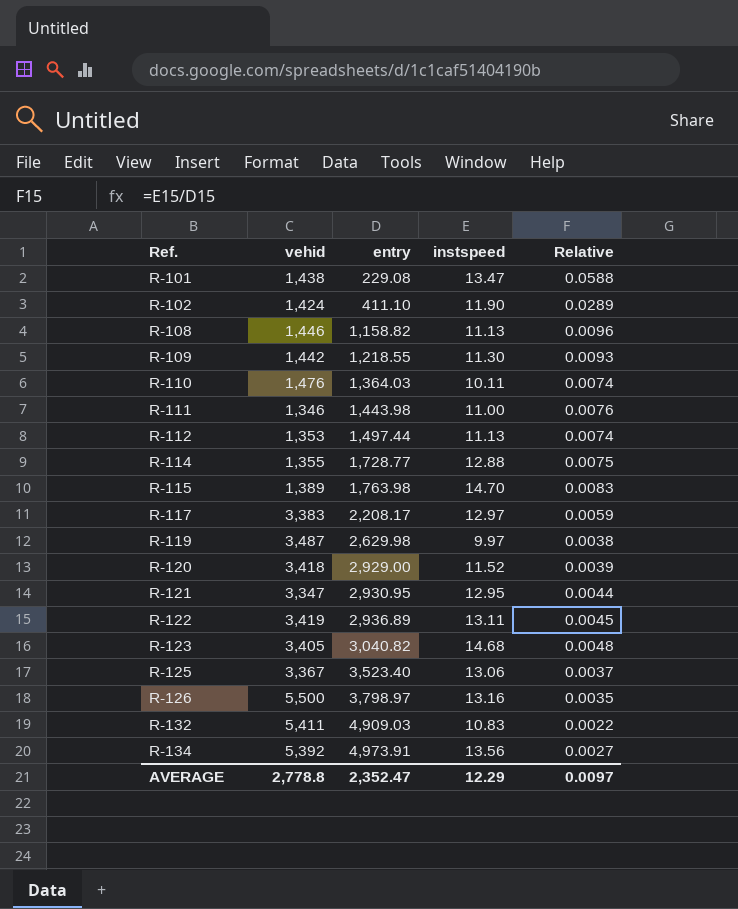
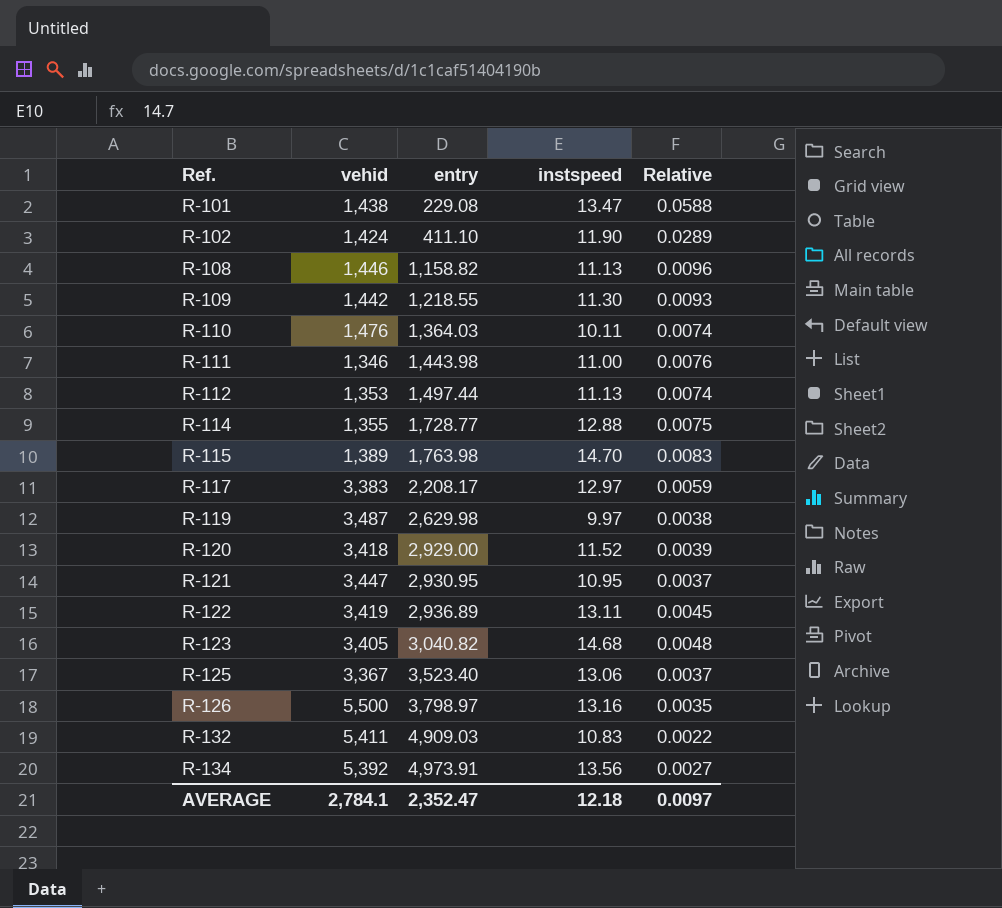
R-121 | vehid: 3,347 -> 3,447
R-121 | instspeed: 12.95 -> 10.95
R-121 | Relative: 0.0044 -> 0.0037
AVERAGE | vehid: 2,778.8 -> 2,784.1
AVERAGE | instspeed: 12.29 -> 12.18

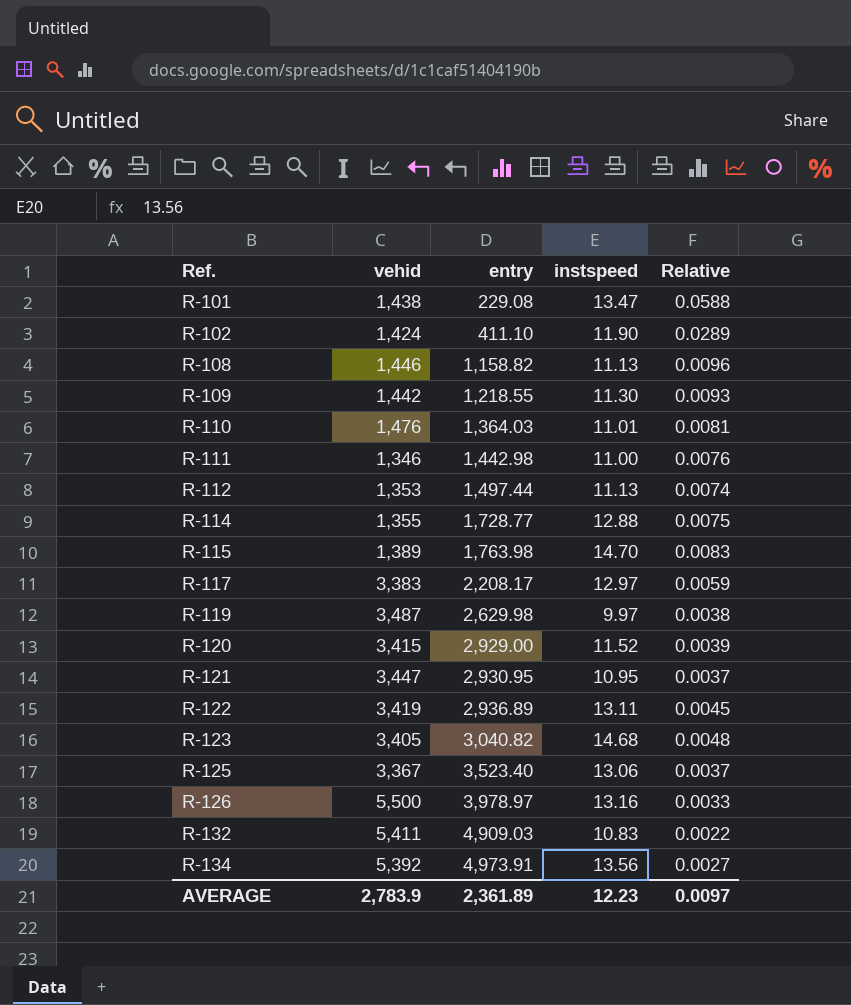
R-110 | instspeed: 10.11 -> 11.01
R-110 | Relative: 0.0074 -> 0.0081
R-111 | entry: 1,443.98 -> 1,442.98
R-120 | vehid: 3,418 -> 3,415
R-126 | entry: 3,798.97 -> 3,978.97
R-126 | Relative: 0.0035 -> 0.0033
AVERAGE | vehid: 2,784.1 -> 2,783.9
AVERAGE | entry: 2,352.47 -> 2,361.89
AVERAGE | instspeed: 12.18 -> 12.23

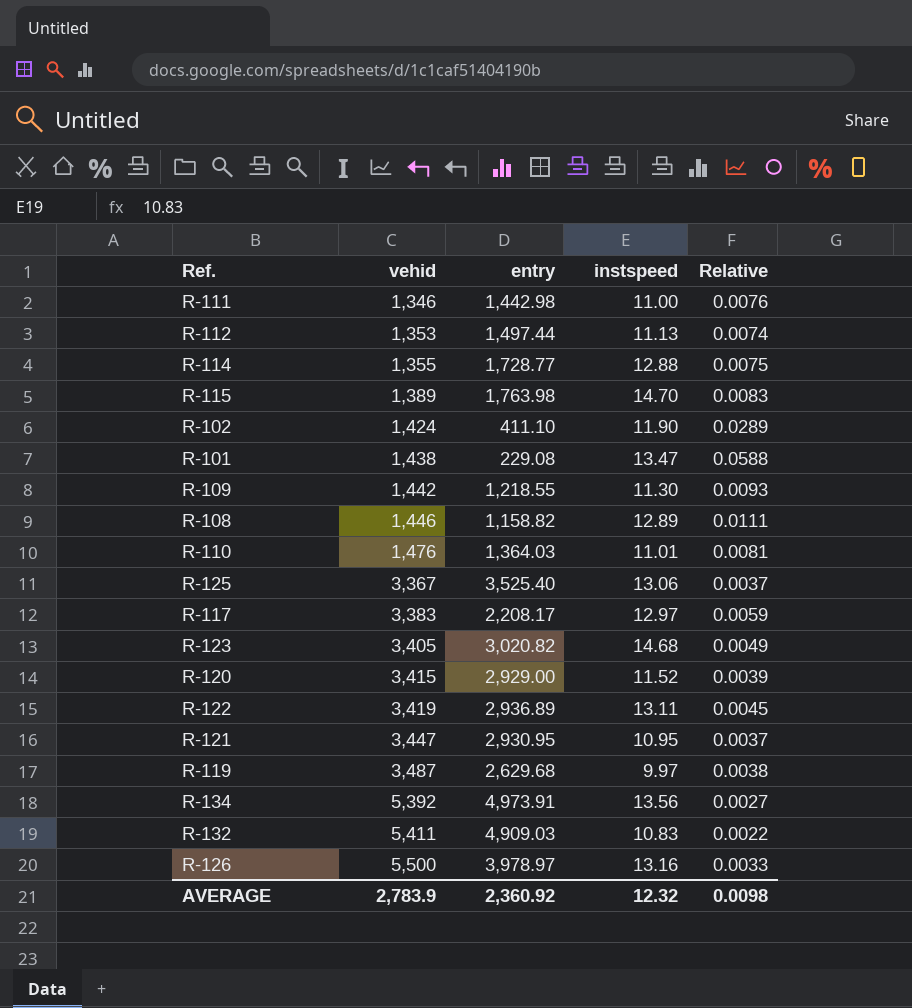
row order: Ref. ascending -> vehid ascending
R-108 | instspeed: 11.13 -> 12.89
R-108 | Relative: 0.0096 -> 0.0111
R-125 | entry: 3,523.40 -> 3,525.40
R-123 | entry: 3,040.82 -> 3,020.82
R-123 | Relative: 0.0048 -> 0.0049
R-119 | entry: 2,629.98 -> 2,629.68
AVERAGE | entry: 2,361.89 -> 2,360.92
AVERAGE | instspeed: 12.23 -> 12.32
AVERAGE | Relative: 0.0097 -> 0.0098

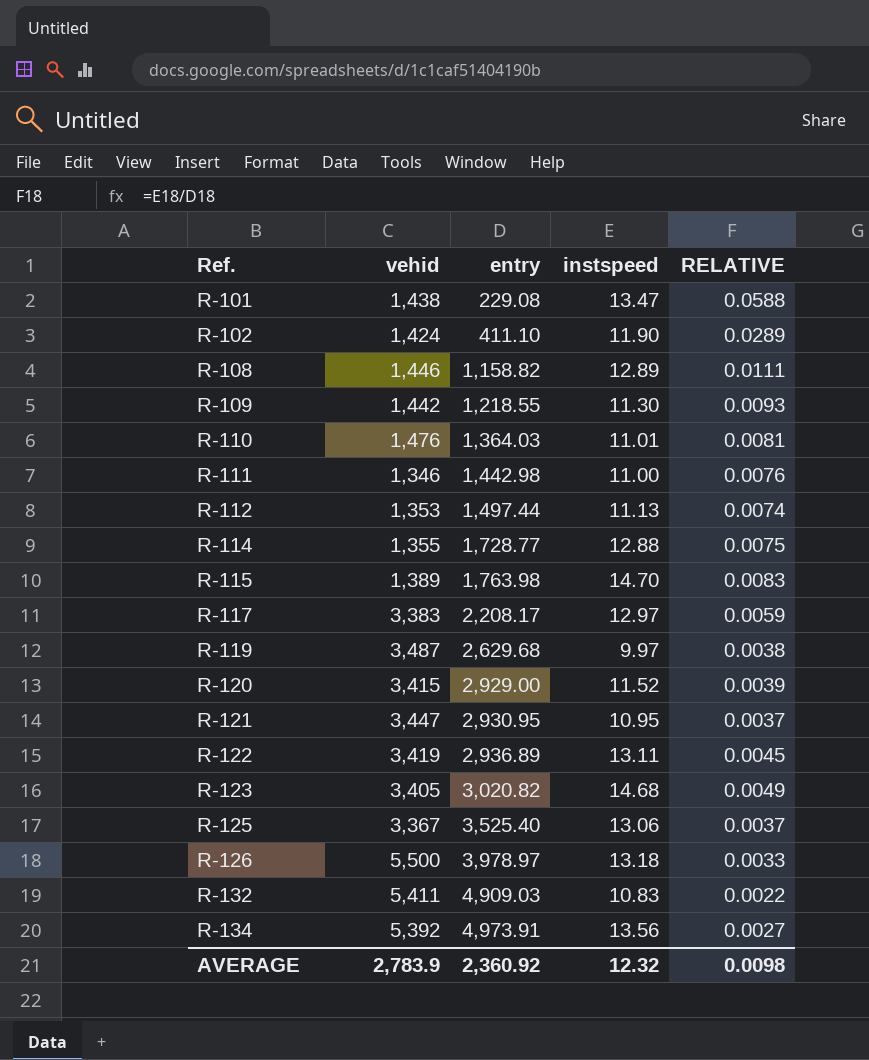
row order: vehid ascending -> Ref. ascending
column name: Relative -> RELATIVE
R-126 | instspeed: 13.16 -> 13.18

